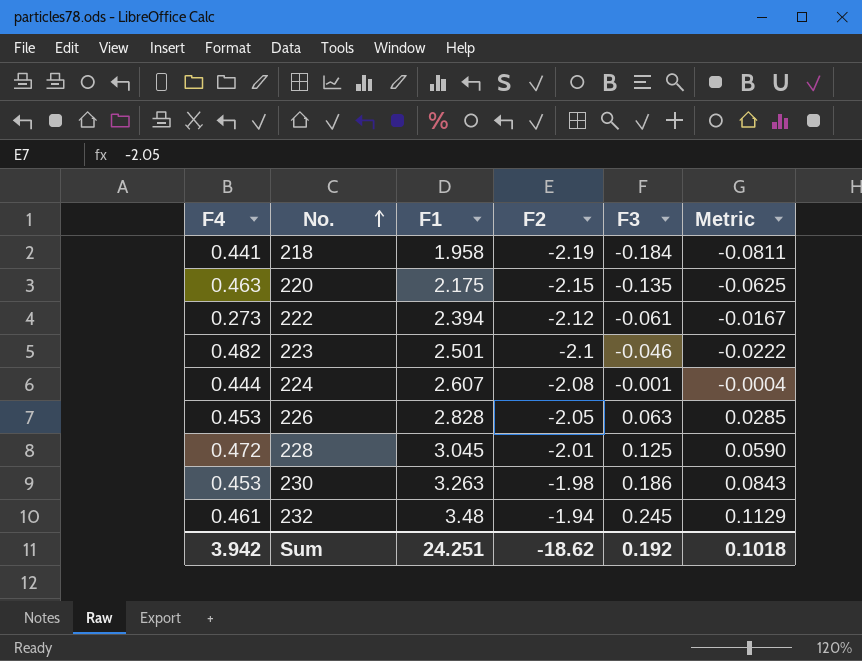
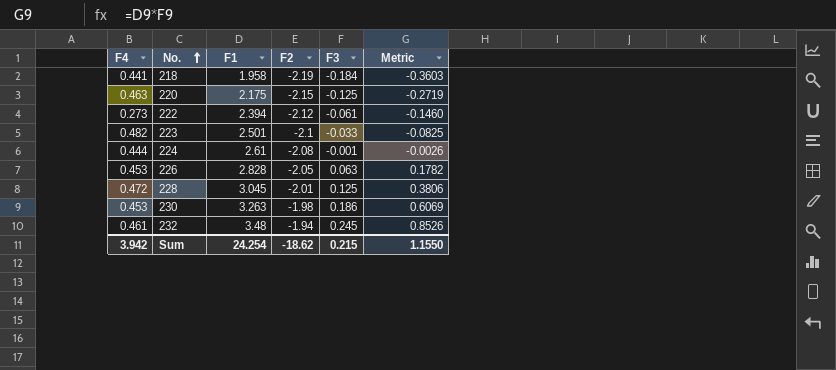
column Metric | formula: [F4] * [F3] -> [F1] * [F3]
220 | F3: -0.135 -> -0.125
223 | F3: -0.046 -> -0.033
224 | F1: 2.607 -> 2.61
Sum | F1: 24.251 -> 24.254
Sum | F3: 0.192 -> 0.215
Sum | Metric: 0.1018 -> 1.1550

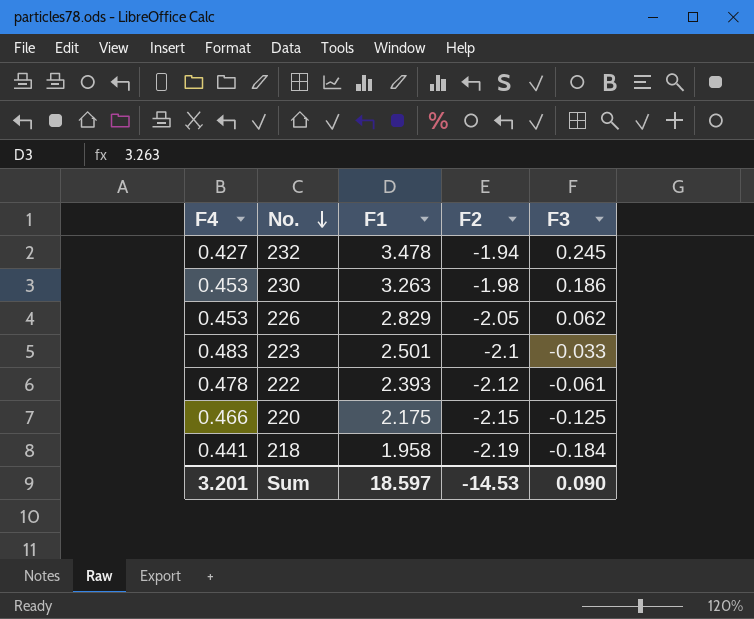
row order: No. ascending -> No. descending
column Metric | formula: [F1] * [F3] -> none
row 224: 0.444 | 2.61 | -2.08 | -0.001 | -0.0026 -> none
row 228: 0.472 | 3.045 | -2.01 | 0.125 | 0.3806 -> none
232 | F4: 0.461 -> 0.427
232 | F1: 3.48 -> 3.478
226 | F1: 2.828 -> 2.829
226 | F3: 0.063 -> 0.062
223 | F4: 0.482 -> 0.483
222 | F4: 0.273 -> 0.478
222 | F1: 2.394 -> 2.393
220 | F4: 0.463 -> 0.466
Sum | F4: 3.942 -> 3.201
Sum | F1: 24.254 -> 18.597
Sum | F2: -18.62 -> -14.53
Sum | F3: 0.215 -> 0.090

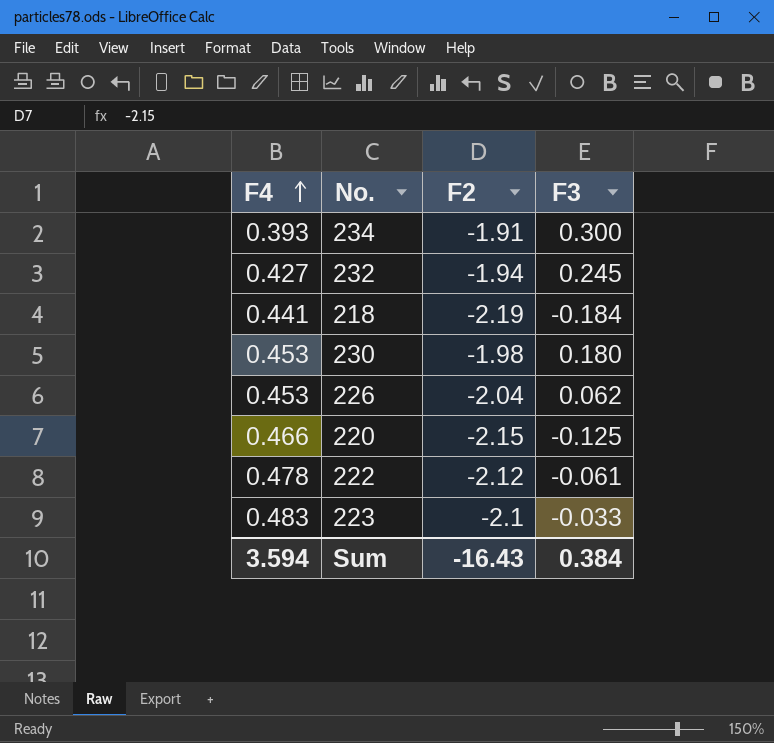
row order: No. descending -> F4 ascending
column F1 | position: 3 -> none
row 234: none -> 0.393 | -1.91 | 0.300
230 | F3: 0.186 -> 0.180
226 | F2: -2.05 -> -2.04
Sum | F4: 3.201 -> 3.594
Sum | F2: -14.53 -> -16.43
Sum | F3: 0.090 -> 0.384

